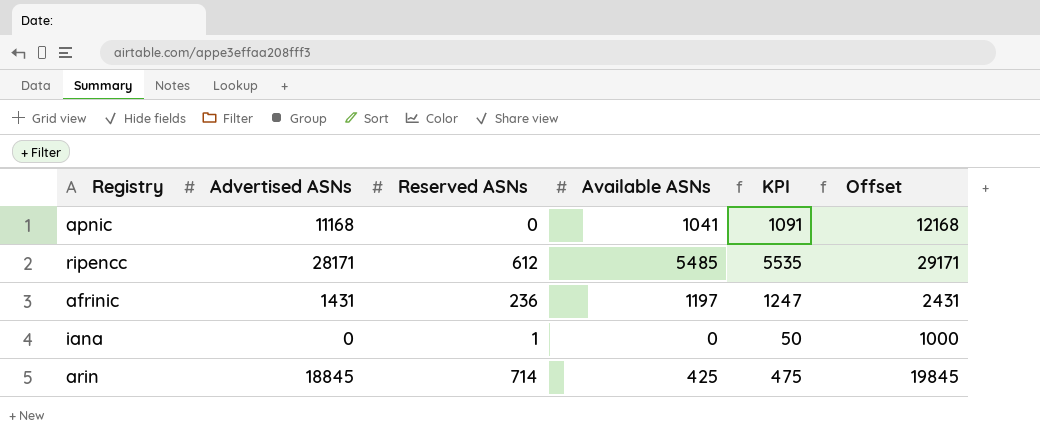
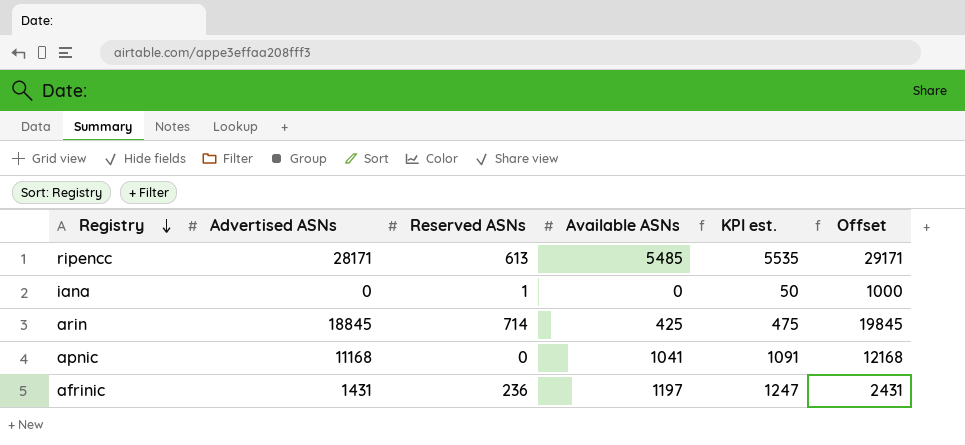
row order: none -> Registry descending
column name: KPI -> KPI est.
ripencc | Reserved ASNs: 612 -> 613

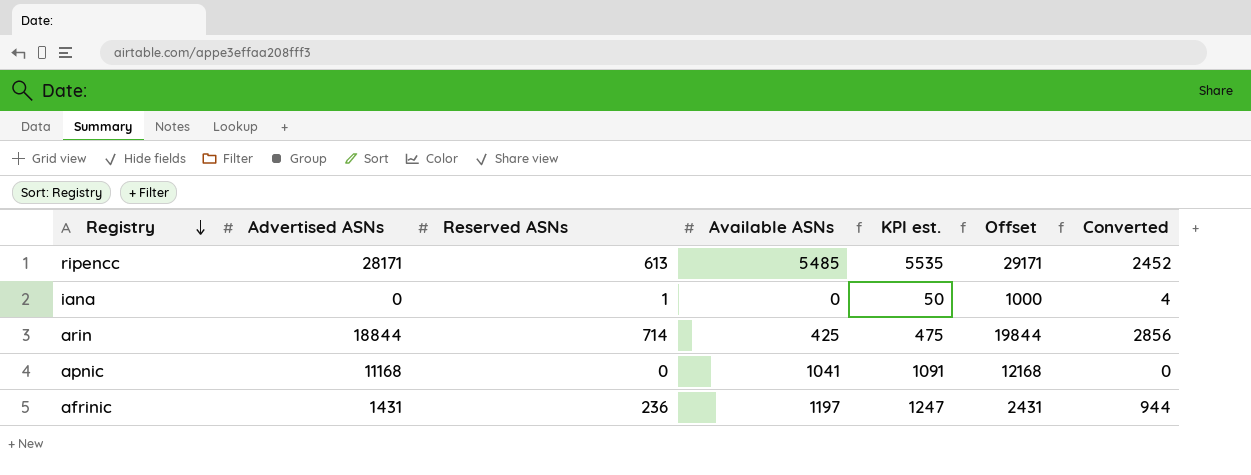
column Converted | formula: none -> [Reserved ASNs] * 4
arin | Advertised ASNs: 18845 -> 18844
arin | Offset: 19845 -> 19844

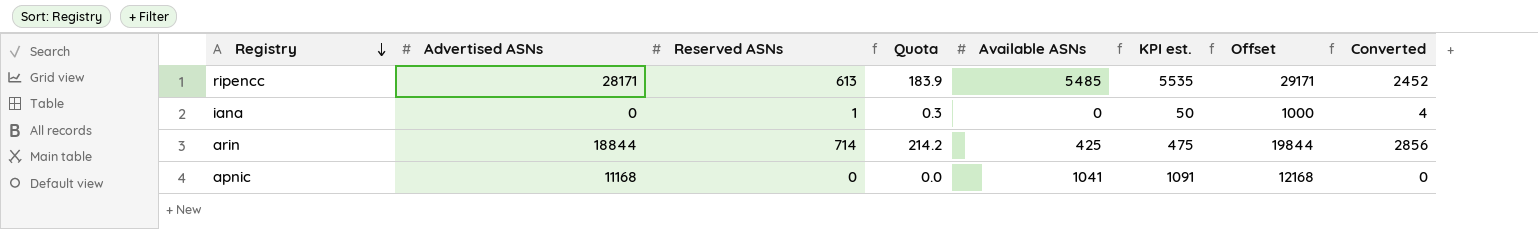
column Quota | formula: none -> [Reserved ASNs] * 0.3
row afrinic: 1431 | 236 | 1197 | 1247 | 2431 | 944 -> none

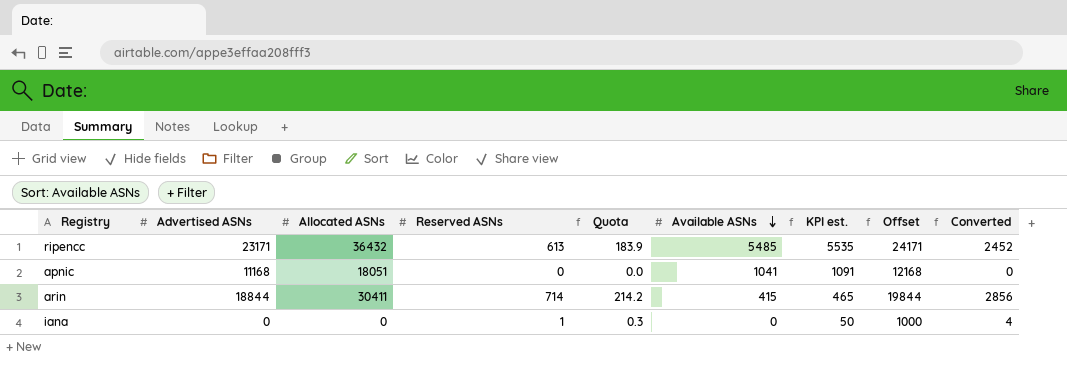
row order: Registry descending -> Available ASNs descending
column Allocated ASNs | position: none -> 3
ripencc | Advertised ASNs: 28171 -> 23171
ripencc | Offset: 29171 -> 24171
arin | Available ASNs: 425 -> 415
arin | KPI est.: 475 -> 465

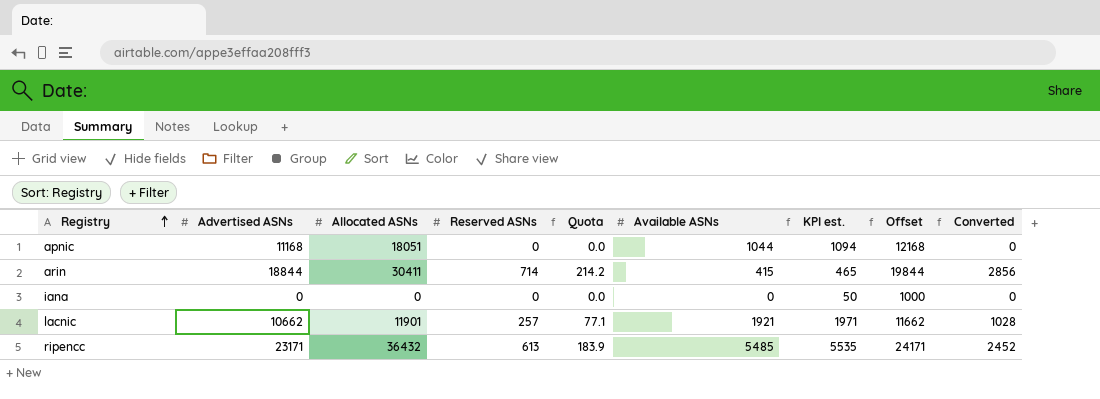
row order: Available ASNs descending -> Registry ascending
apnic | Available ASNs: 1041 -> 1044
apnic | KPI est.: 1091 -> 1094
iana | Reserved ASNs: 1 -> 0
iana | Quota: 0.3 -> 0.0
iana | Converted: 4 -> 0
row lacnic: none -> 10662 | 11901 | 257 | 77.1 | 1921 | 1971 | 11662 | 1028

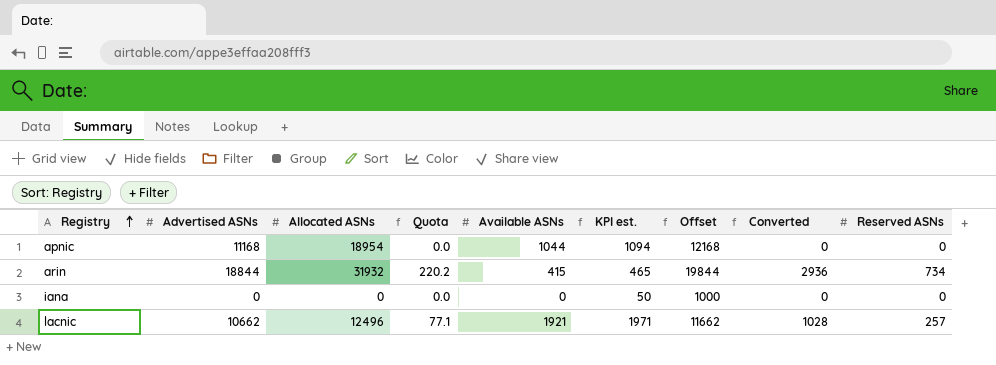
column Reserved ASNs | position: 4 -> 9
row ripencc: 23171 | 36432 | 613 | 183.9 | 5485 | 5535 | 24171 | 2452 -> none
apnic | Allocated ASNs: 18051 -> 18954
arin | Allocated ASNs: 30411 -> 31932
arin | Quota: 214.2 -> 220.2
arin | Converted: 2856 -> 2936
arin | Reserved ASNs: 714 -> 734
lacnic | Allocated ASNs: 11901 -> 12496

